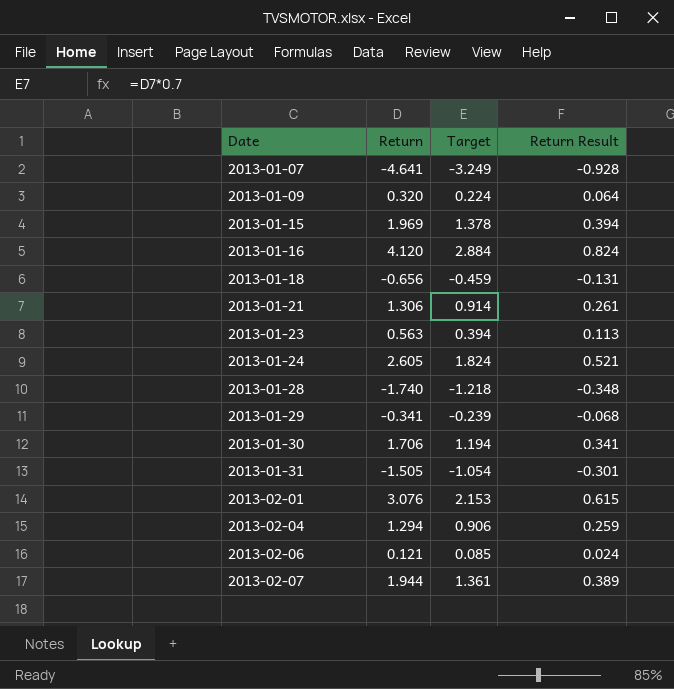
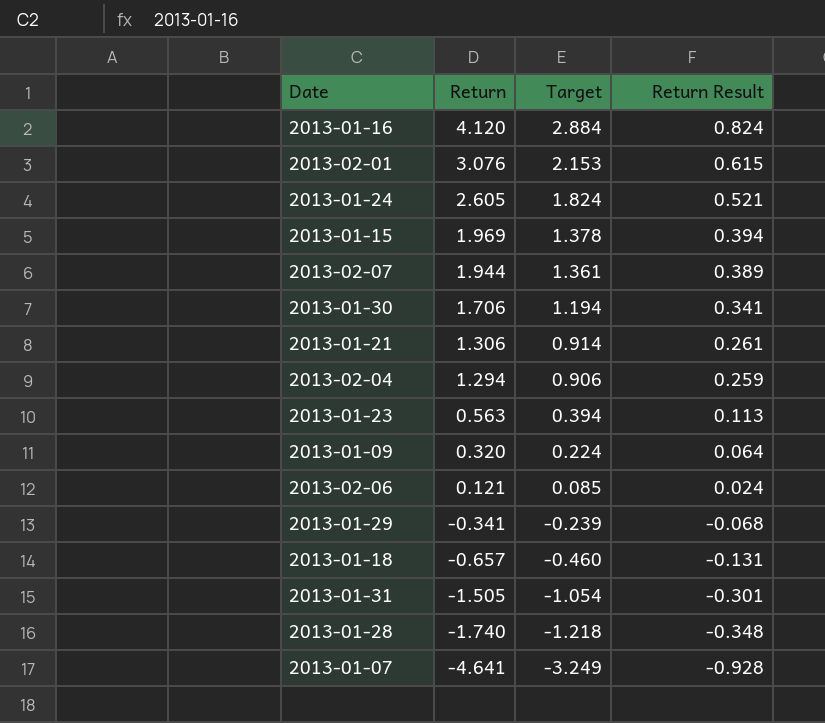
row order: Date ascending -> Return descending
2013-01-18 | Return: -0.656 -> -0.657
2013-01-18 | Target: -0.459 -> -0.460

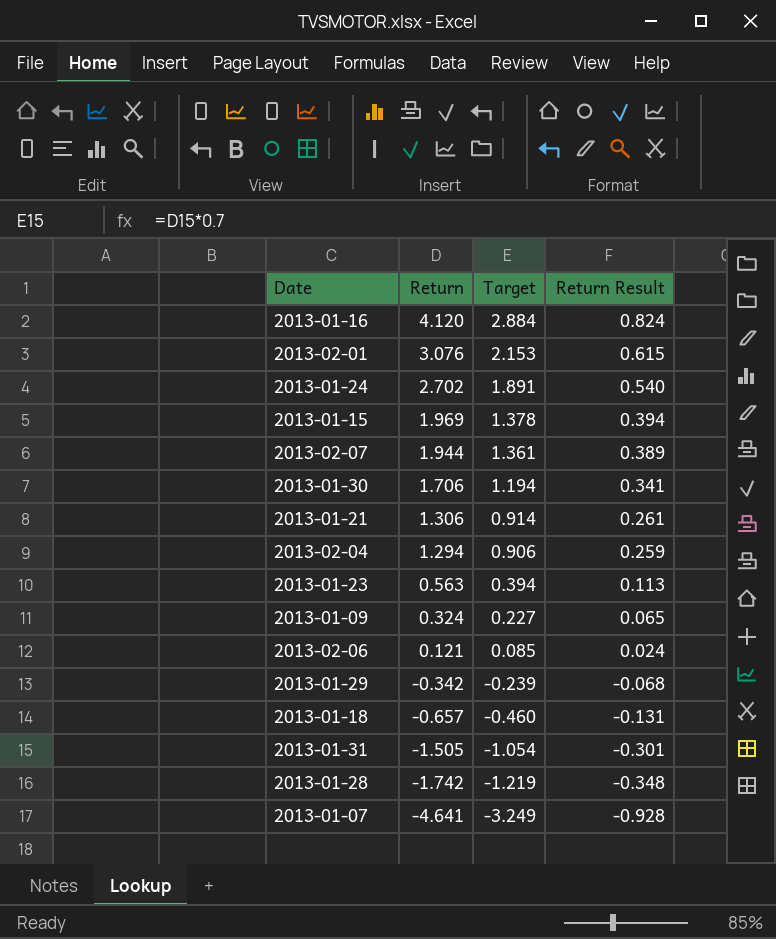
2013-01-24 | Return: 2.605 -> 2.702
2013-01-24 | Target: 1.824 -> 1.891
2013-01-24 | Return Result: 0.521 -> 0.540
2013-01-09 | Return: 0.320 -> 0.324
2013-01-09 | Target: 0.224 -> 0.227
2013-01-09 | Return Result: 0.064 -> 0.065
2013-01-29 | Return: -0.341 -> -0.342
2013-01-28 | Return: -1.740 -> -1.742
2013-01-28 | Target: -1.218 -> -1.219

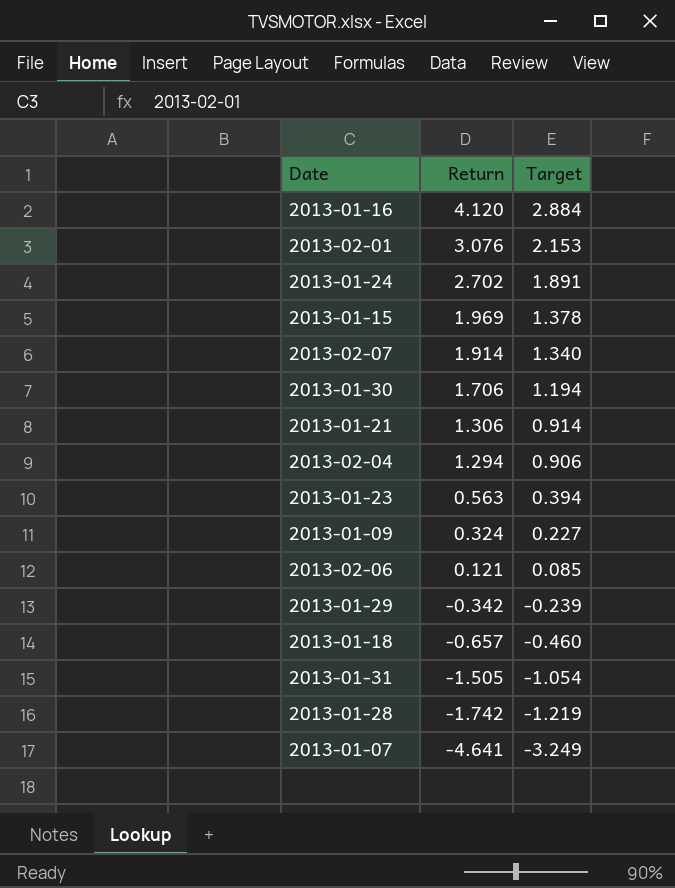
column Return Result | formula: [Return] * 0.2 -> none
2013-02-07 | Return: 1.944 -> 1.914
2013-02-07 | Target: 1.361 -> 1.340

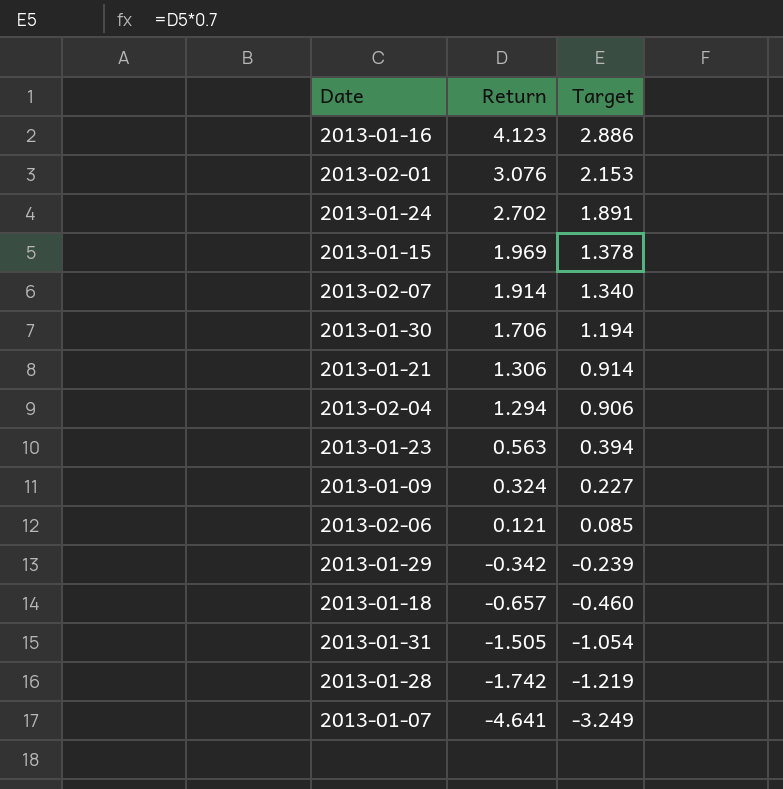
2013-01-16 | Return: 4.120 -> 4.123
2013-01-16 | Target: 2.884 -> 2.886

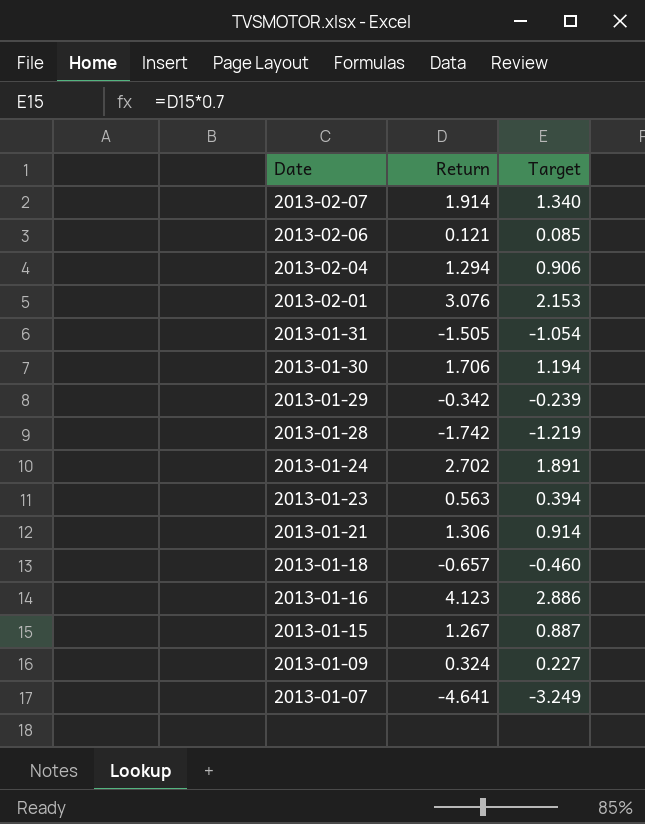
row order: Return descending -> Date descending
2013-01-15 | Return: 1.969 -> 1.267
2013-01-15 | Target: 1.378 -> 0.887

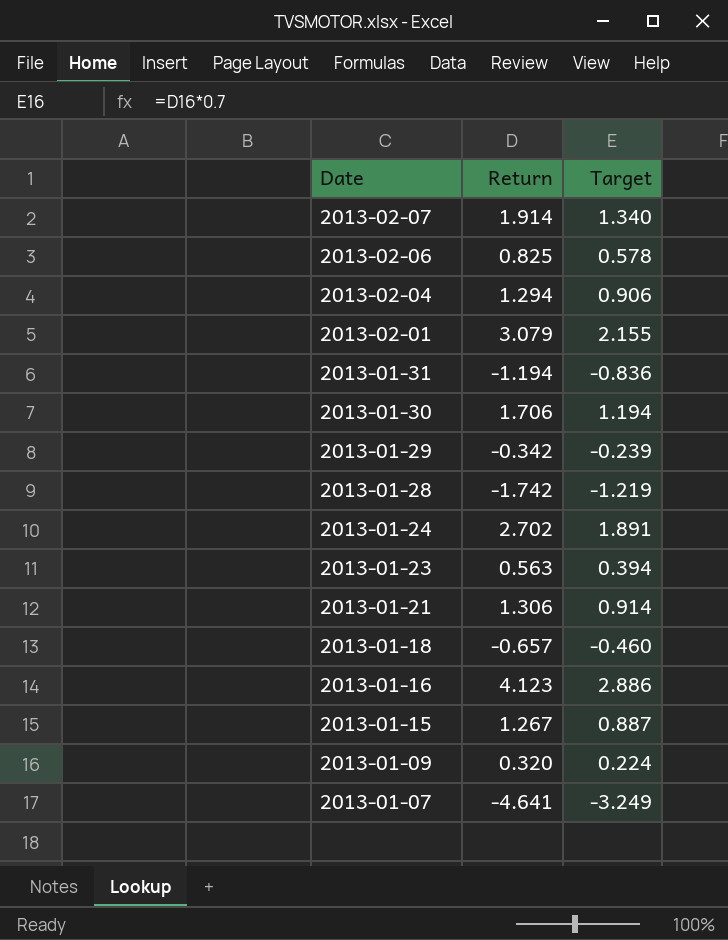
2013-02-06 | Return: 0.121 -> 0.825
2013-02-06 | Target: 0.085 -> 0.578
2013-02-01 | Return: 3.076 -> 3.079
2013-02-01 | Target: 2.153 -> 2.155
2013-01-31 | Return: -1.505 -> -1.194
2013-01-31 | Target: -1.054 -> -0.836
2013-01-09 | Return: 0.324 -> 0.320
2013-01-09 | Target: 0.227 -> 0.224

